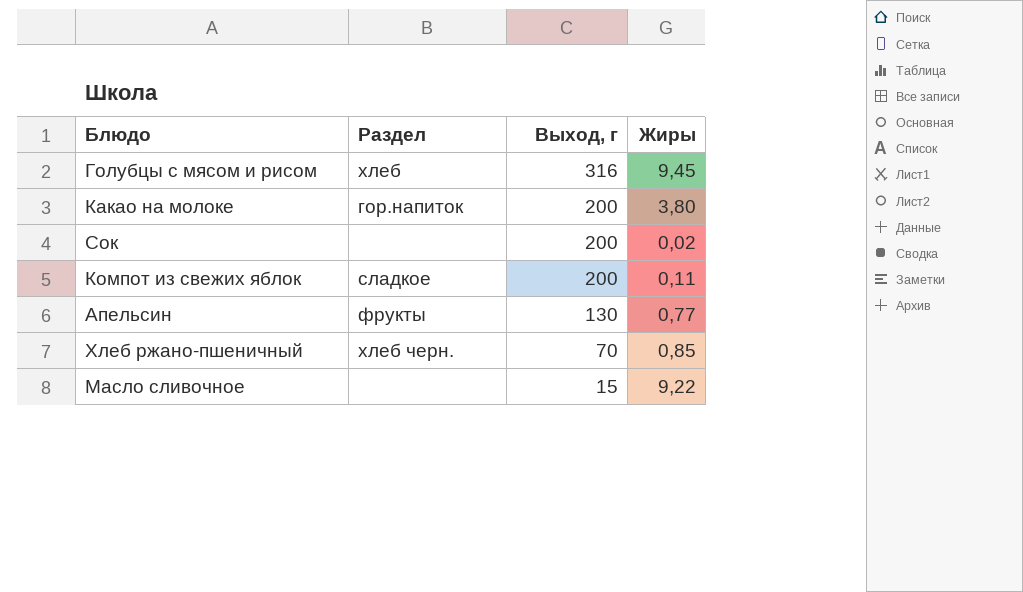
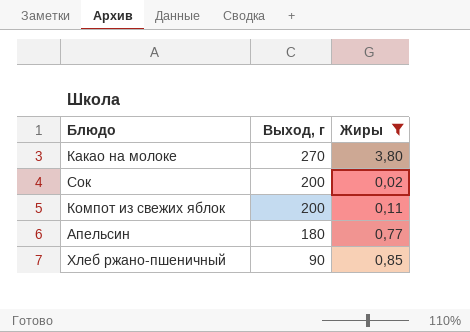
filter: none -> Жиры <= 3,80
column Раздел | position: 2 -> none
Какао на молоке | Выход, г: 200 -> 270
Апельсин | Выход, г: 130 -> 180
Хлеб ржано-пшеничный | Выход, г: 70 -> 90

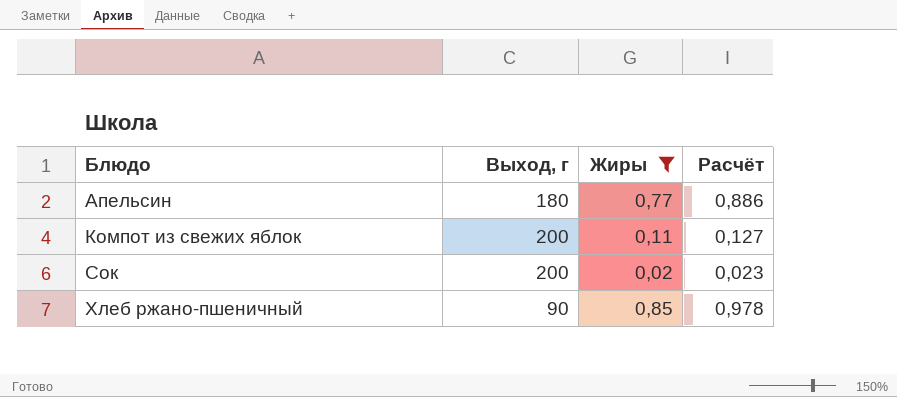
row order: Выход, г descending -> Блюдо ascending
column Расчёт | formula: none -> [Жиры] * 1,15
row Какао на молоке: 270 | 3,80 -> none

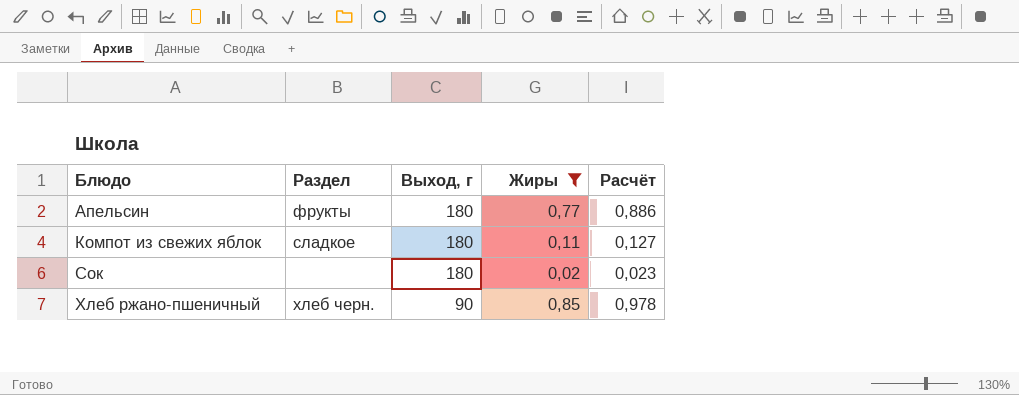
column Раздел | position: none -> 2
Компот из свежих яблок | Выход, г: 200 -> 180
Сок | Выход, г: 200 -> 180

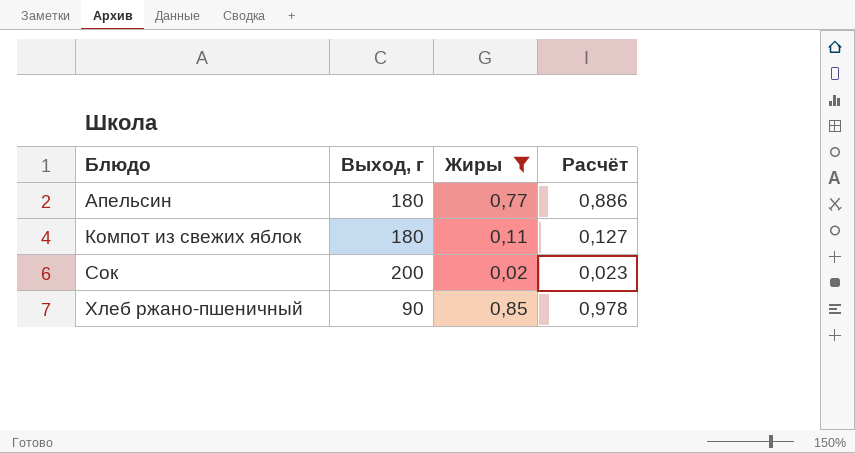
column Раздел | position: 2 -> none
Сок | Выход, г: 180 -> 200

